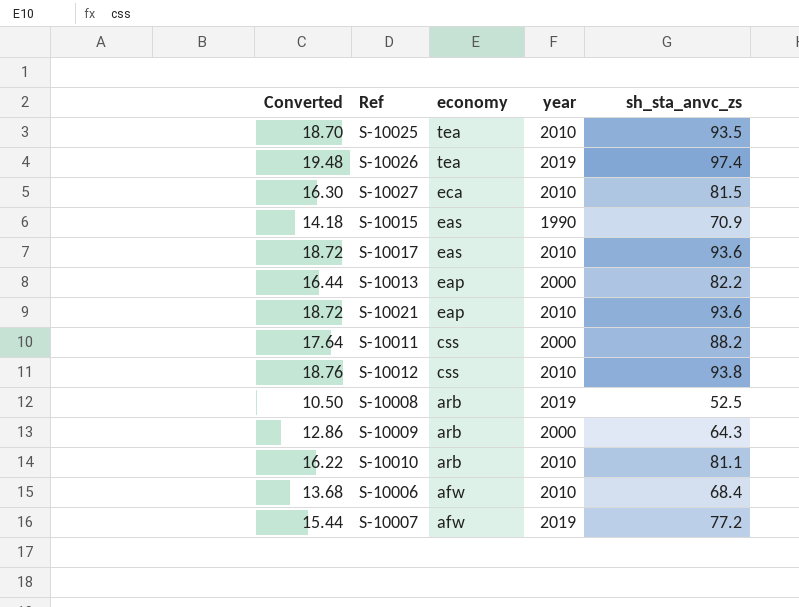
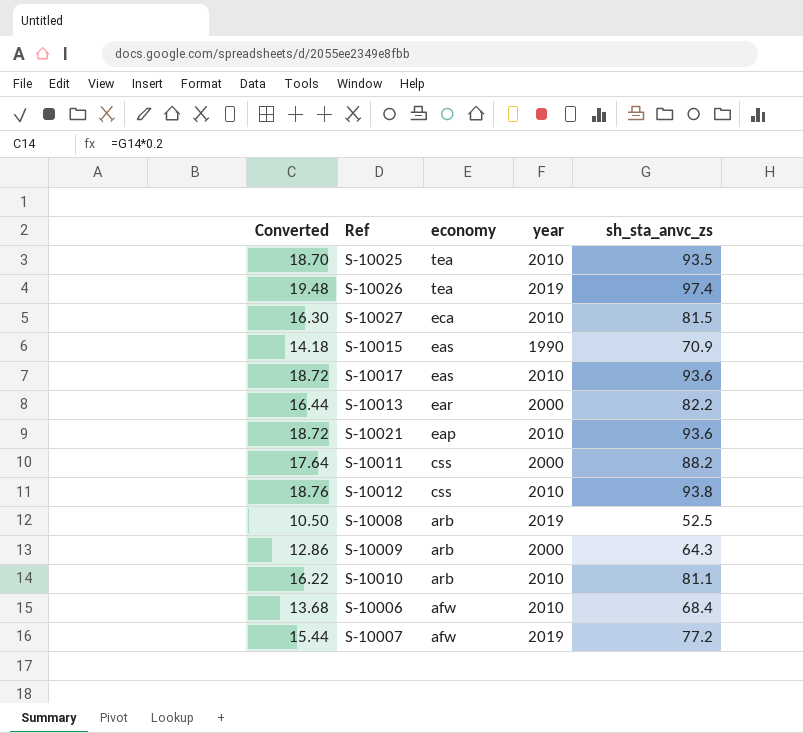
S-10013 | economy: eap -> ear

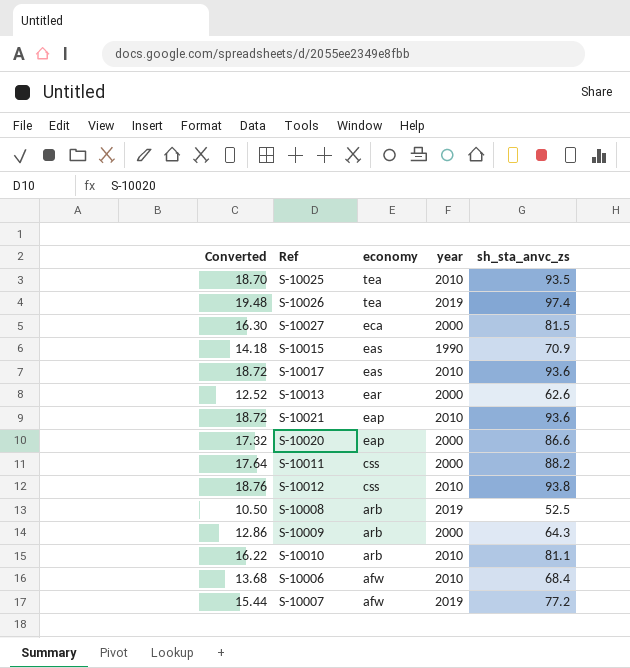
S-10027 | year: 2010 -> 2000
S-10013 | Converted: 16.44 -> 12.52
S-10013 | sh_sta_anvc_zs: 82.2 -> 62.6
row S-10020: none -> 17.32 | eap | 2000 | 86.6

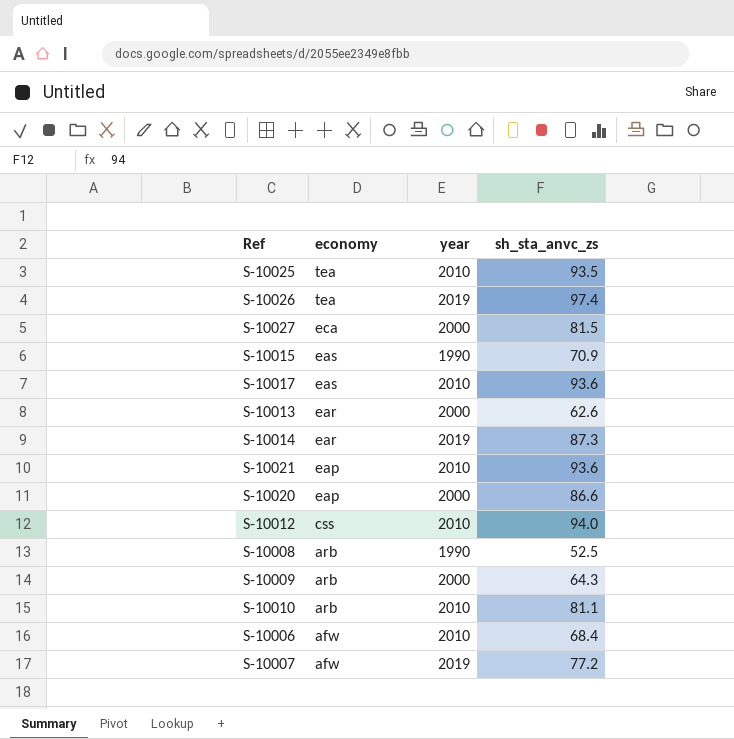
column Converted | formula: [sh_sta_anvc_zs] * 0.2 -> none
row S-10011: 17.64 | css | 2000 | 88.2 -> none
row S-10014: none -> ear | 2019 | 87.3
S-10012 | sh_sta_anvc_zs: 93.8 -> 94.0
S-10008 | year: 2019 -> 1990

